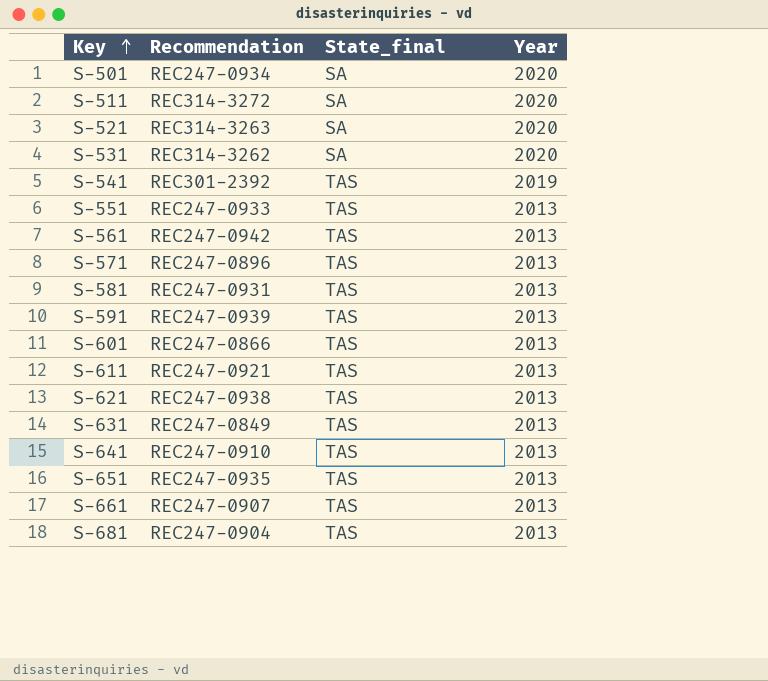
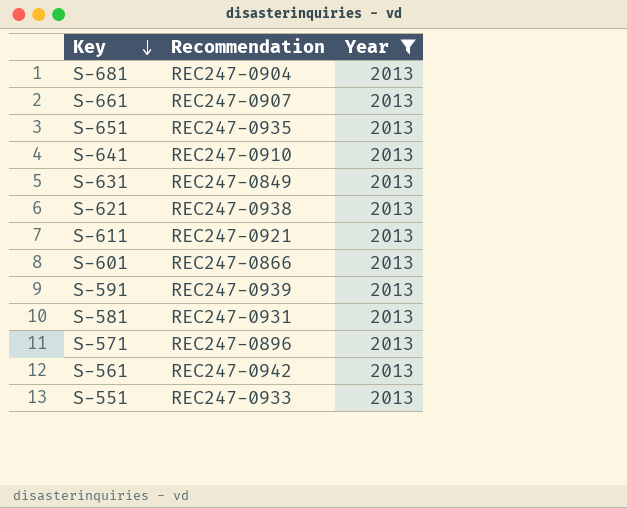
filter: none -> Year = 2013
row order: Key ascending -> Key descending
column State_final | position: 3 -> none

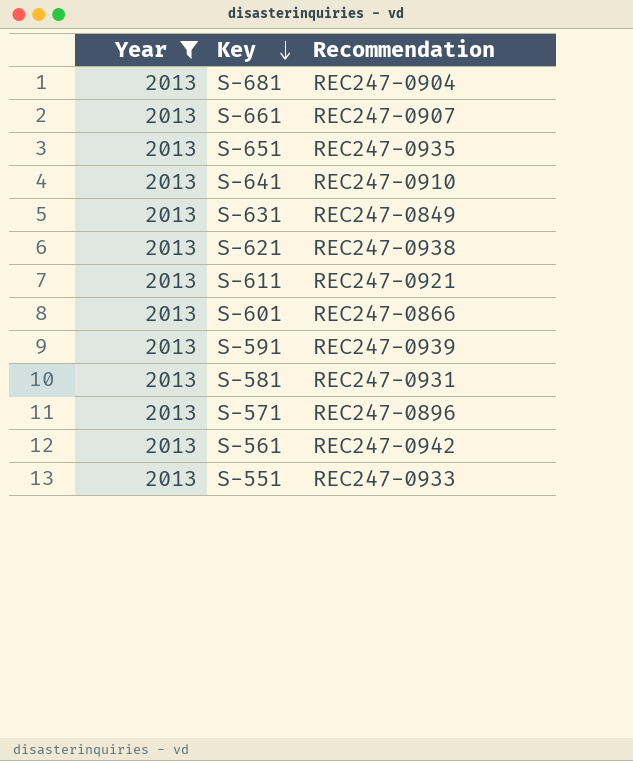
column Year | position: 3 -> 1

